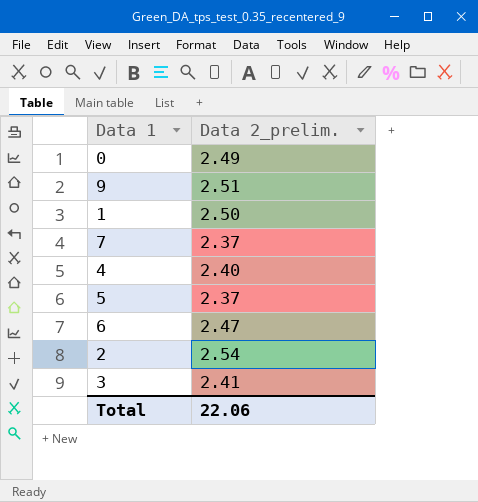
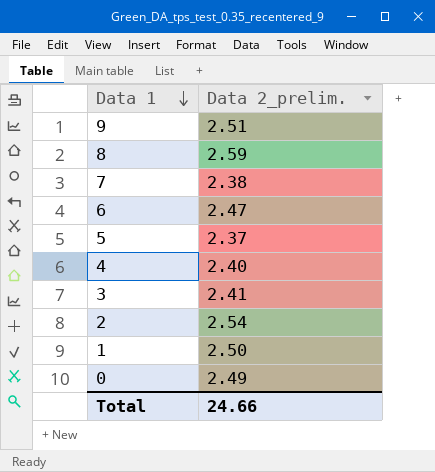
row order: none -> Data 1 descending
row 8: none -> 2.59
7 | Data 2_prelim.: 2.37 -> 2.38
Total | Data 2_prelim.: 22.06 -> 24.66

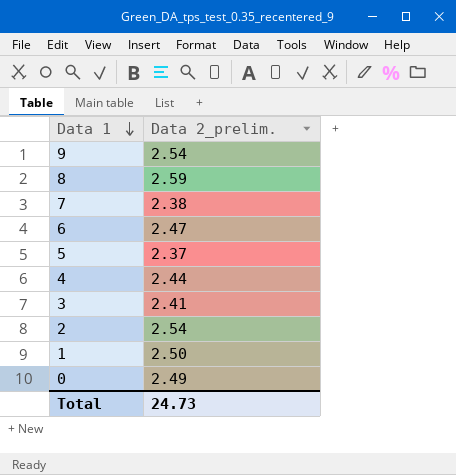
9 | Data 2_prelim.: 2.51 -> 2.54
4 | Data 2_prelim.: 2.40 -> 2.44
Total | Data 2_prelim.: 24.66 -> 24.73

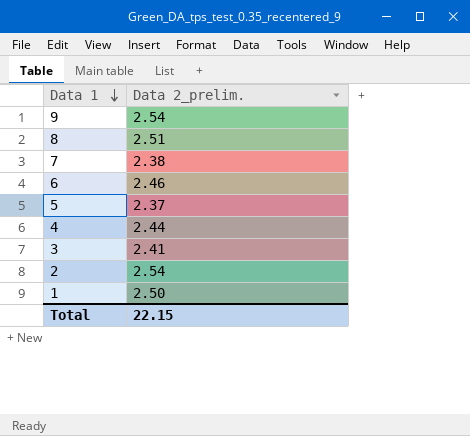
row 0: 2.49 -> none
8 | Data 2_prelim.: 2.59 -> 2.51
6 | Data 2_prelim.: 2.47 -> 2.46
Total | Data 2_prelim.: 24.73 -> 22.15

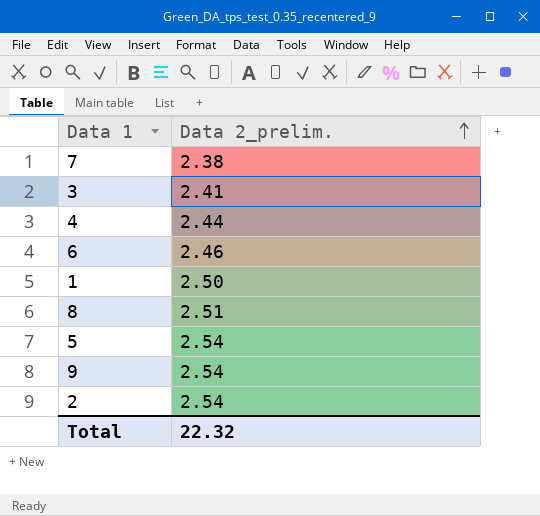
row order: Data 1 descending -> Data 2_prelim. ascending
5 | Data 2_prelim.: 2.37 -> 2.54
Total | Data 2_prelim.: 22.15 -> 22.32

